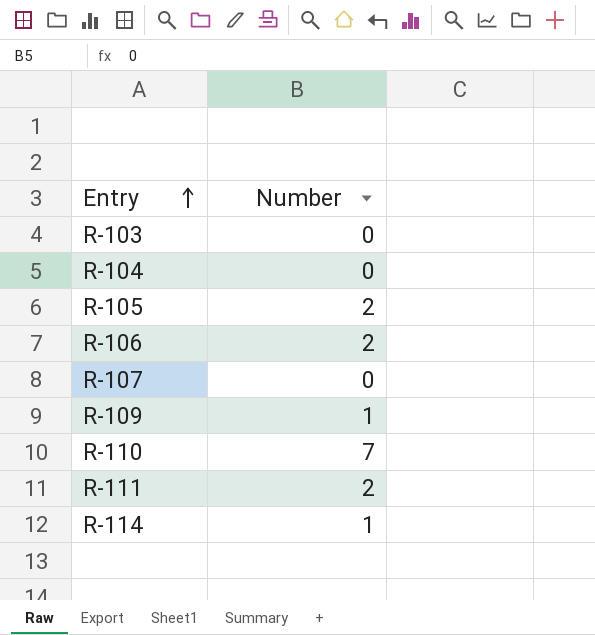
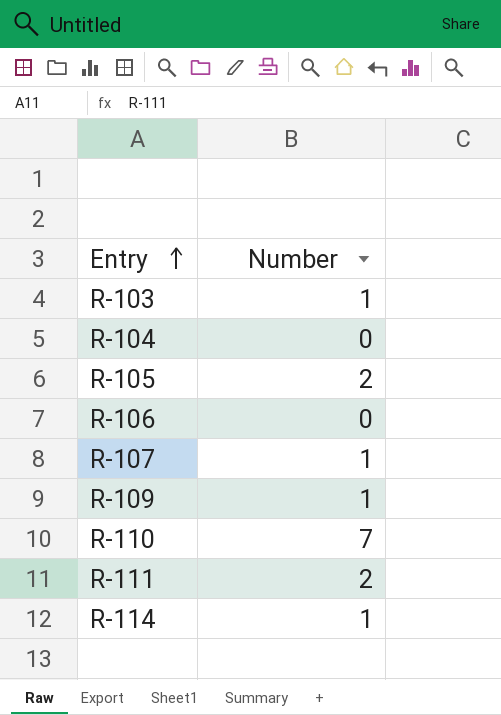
R-103 | Number: 0 -> 1
R-106 | Number: 2 -> 0
R-107 | Number: 0 -> 1

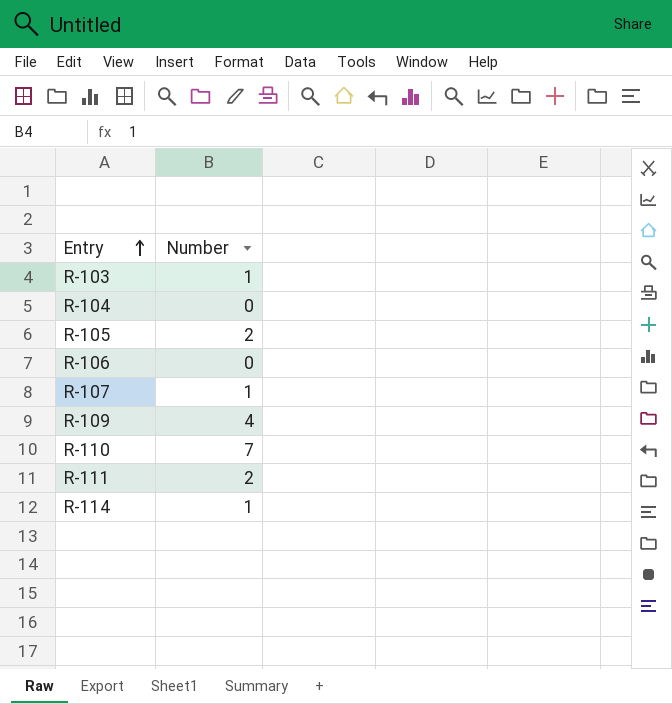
R-109 | Number: 1 -> 4

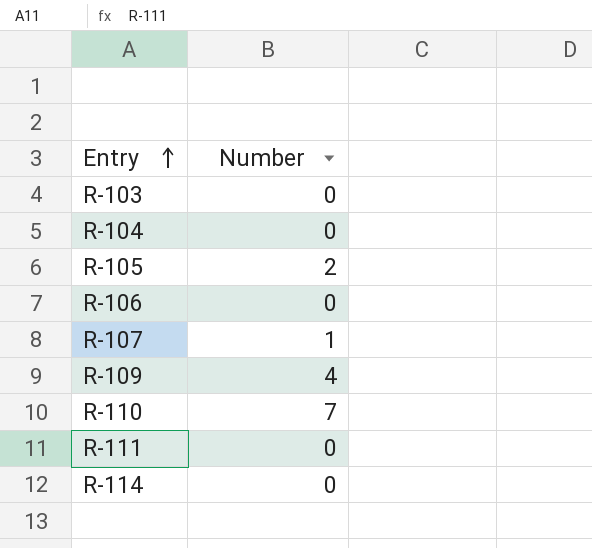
R-103 | Number: 1 -> 0
R-111 | Number: 2 -> 0
R-114 | Number: 1 -> 0

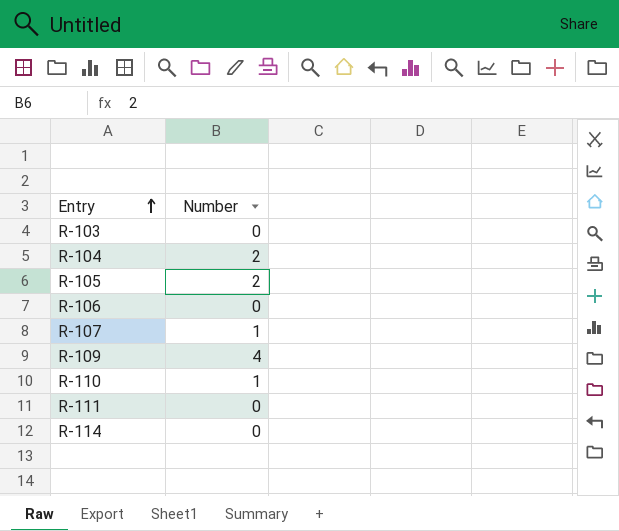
R-104 | Number: 0 -> 2
R-110 | Number: 7 -> 1

